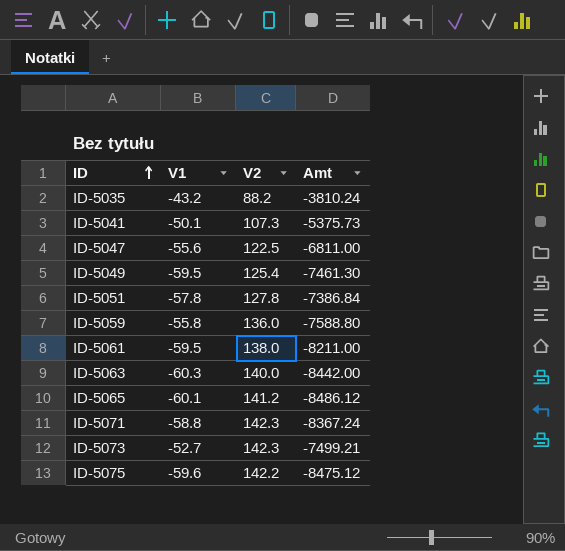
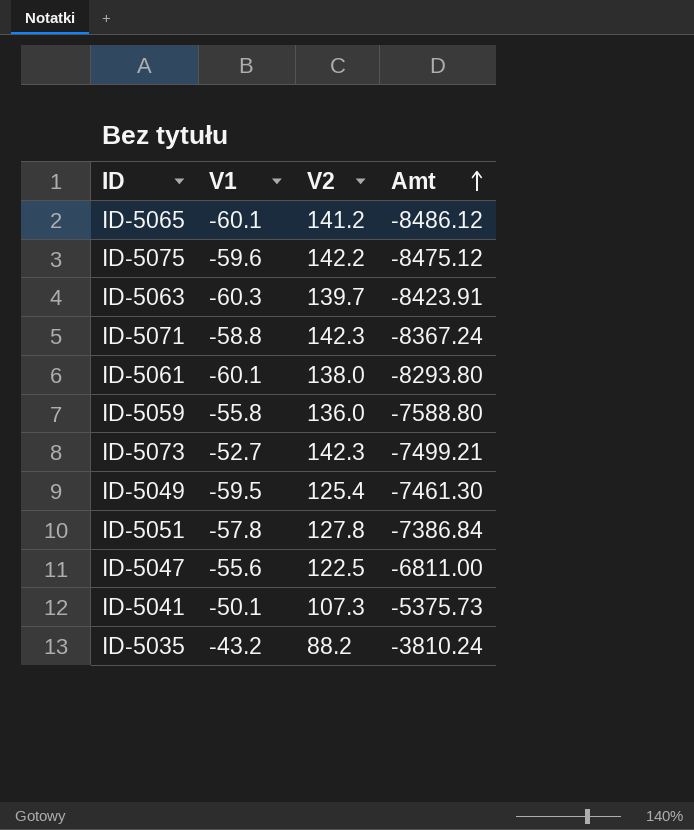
row order: ID ascending -> Amt ascending
ID-5063 | V2: 140.0 -> 139.7
ID-5063 | Amt: -8442.00 -> -8423.91
ID-5061 | V1: -59.5 -> -60.1
ID-5061 | Amt: -8211.00 -> -8293.80

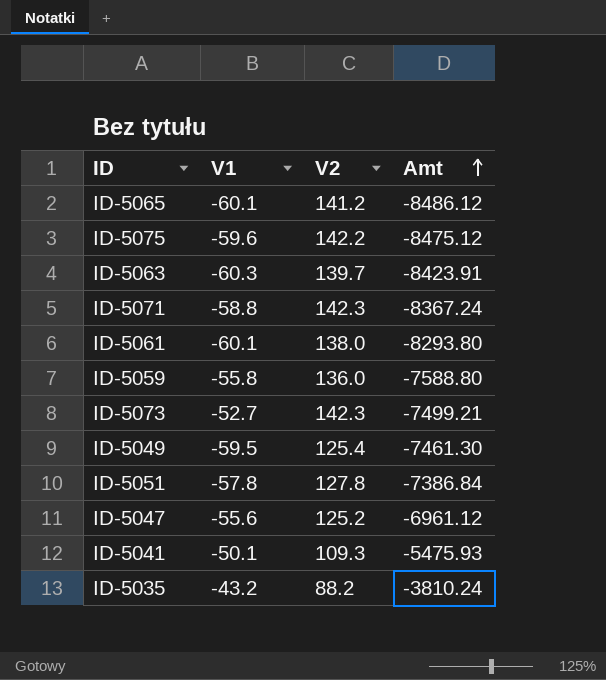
ID-5047 | V2: 122.5 -> 125.2
ID-5047 | Amt: -6811.00 -> -6961.12
ID-5041 | V2: 107.3 -> 109.3
ID-5041 | Amt: -5375.73 -> -5475.93

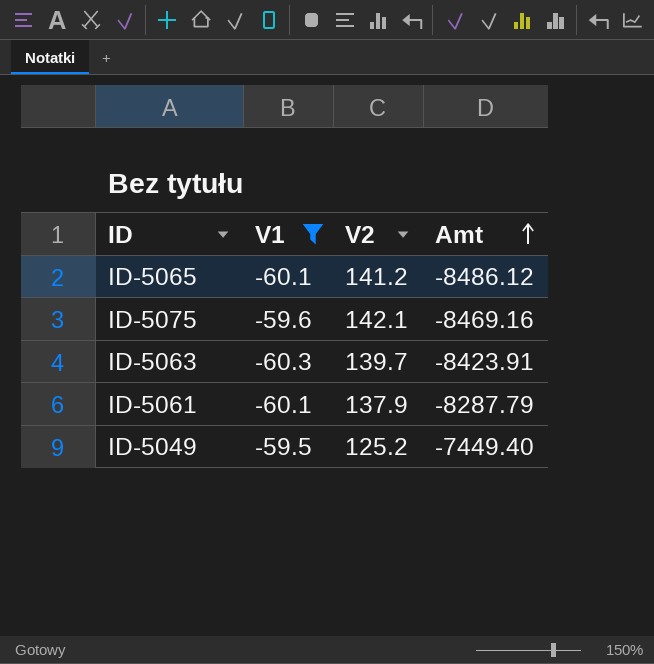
filter: none -> V1 <= -59.5
ID-5075 | V2: 142.2 -> 142.1
ID-5075 | Amt: -8475.12 -> -8469.16
ID-5061 | V2: 138.0 -> 137.9
ID-5061 | Amt: -8293.80 -> -8287.79
ID-5049 | V2: 125.4 -> 125.2
ID-5049 | Amt: -7461.30 -> -7449.40

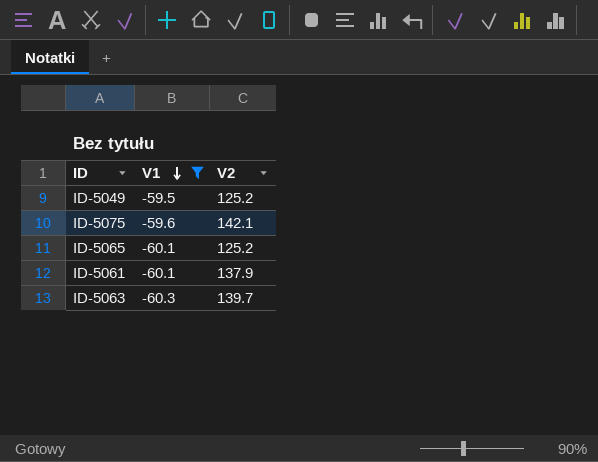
row order: Amt ascending -> V1 descending
column Amt | formula: [V1] * [V2] -> none
ID-5065 | V2: 141.2 -> 125.2

